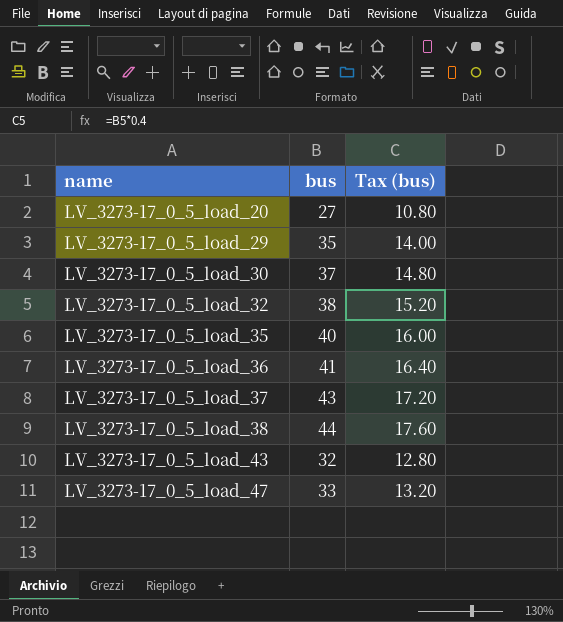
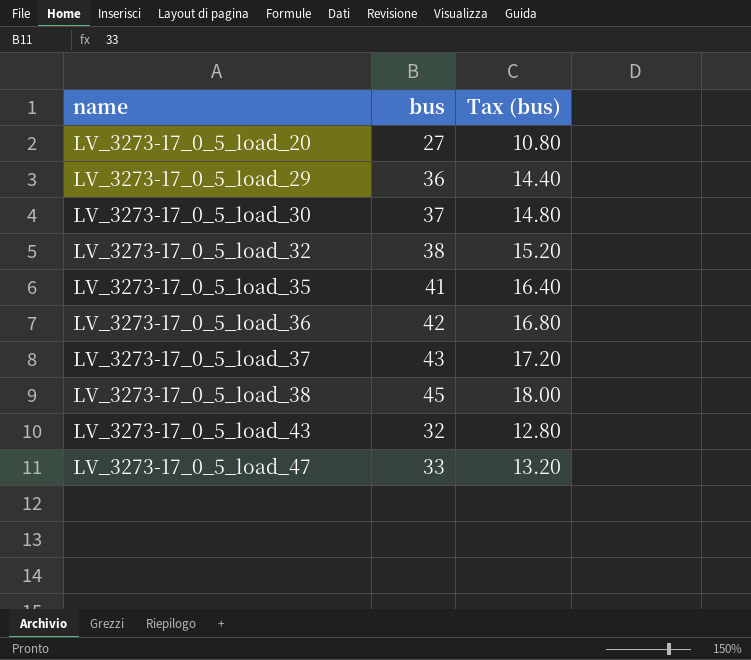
LV_3273-17_0_5_load_29 | bus: 35 -> 36
LV_3273-17_0_5_load_29 | Tax (bus): 14.00 -> 14.40
LV_3273-17_0_5_load_35 | bus: 40 -> 41
LV_3273-17_0_5_load_35 | Tax (bus): 16.00 -> 16.40
LV_3273-17_0_5_load_36 | bus: 41 -> 42
LV_3273-17_0_5_load_36 | Tax (bus): 16.40 -> 16.80
LV_3273-17_0_5_load_38 | bus: 44 -> 45
LV_3273-17_0_5_load_38 | Tax (bus): 17.60 -> 18.00

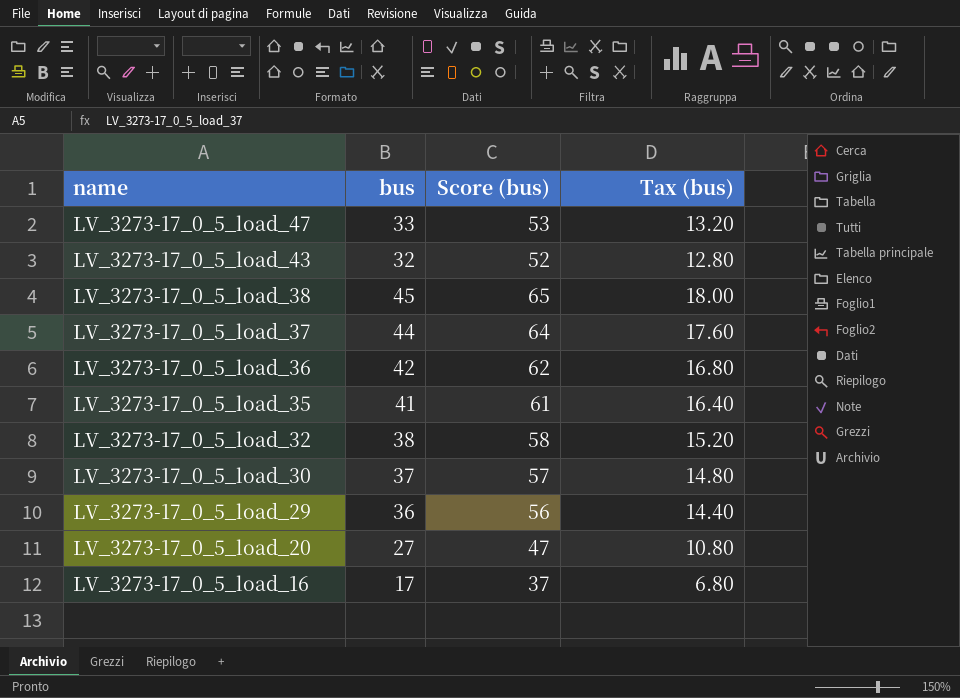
row order: name ascending -> name descending
column Score (bus) | formula: none -> [bus] + 20
LV_3273-17_0_5_load_37 | bus: 43 -> 44
LV_3273-17_0_5_load_37 | Tax (bus): 17.20 -> 17.60
row LV_3273-17_0_5_load_16: none -> 17 | 37 | 6.80

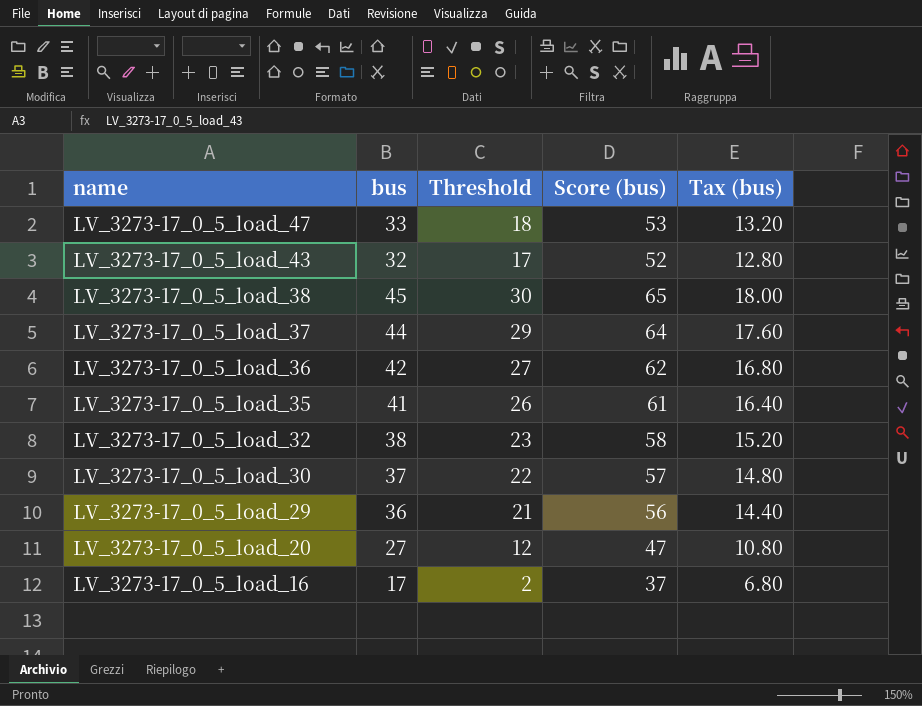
column Threshold | formula: none -> [bus] - 15

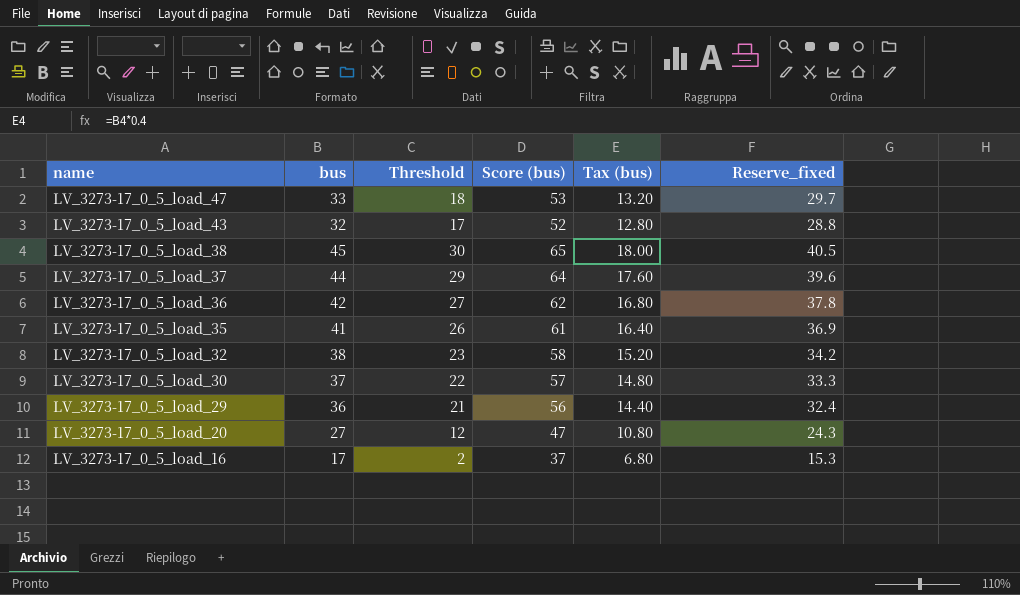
column Reserve_fixed | formula: none -> [bus] * 0.9

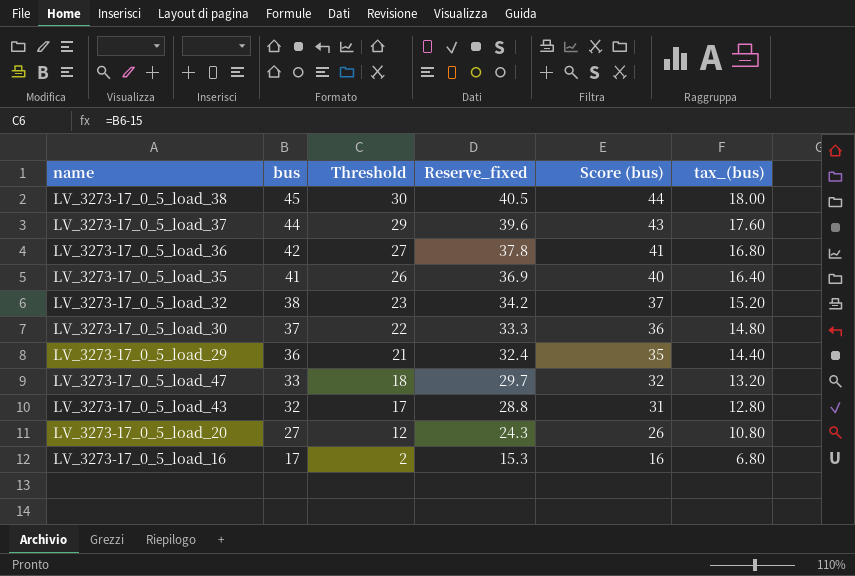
row order: name descending -> bus descending
column Reserve_fixed | position: 6 -> 4
column Score (bus) | formula: [bus] + 20 -> [bus] - 1
column name: Tax (bus) -> tax_(bus)

